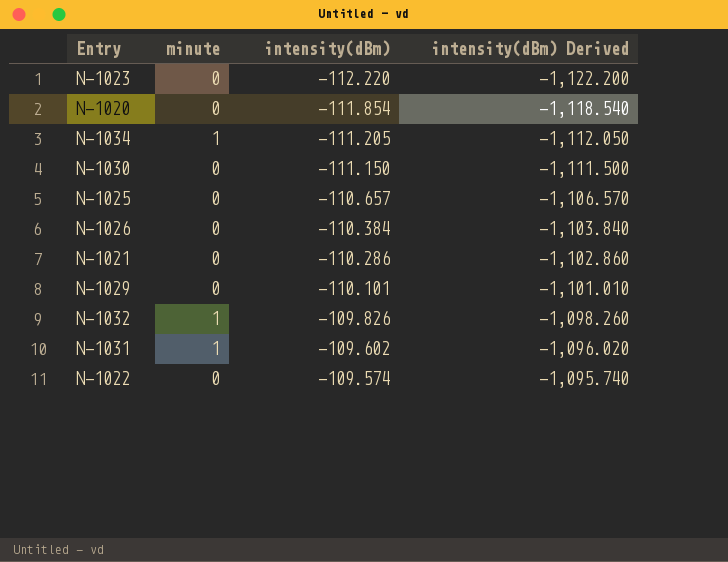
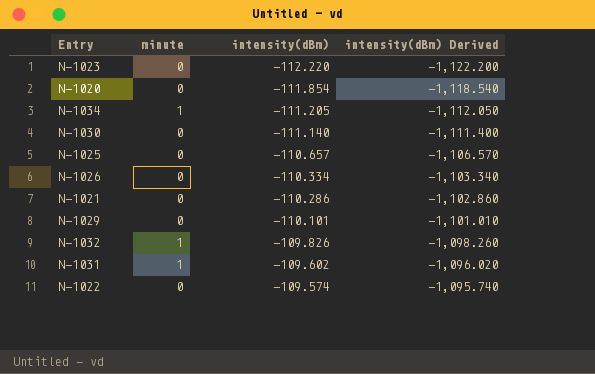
N-1030 | intensity(dBm): -111.150 -> -111.140
N-1030 | intensity(dBm) Derived: -1,111.500 -> -1,111.400
N-1026 | intensity(dBm): -110.384 -> -110.334
N-1026 | intensity(dBm) Derived: -1,103.840 -> -1,103.340

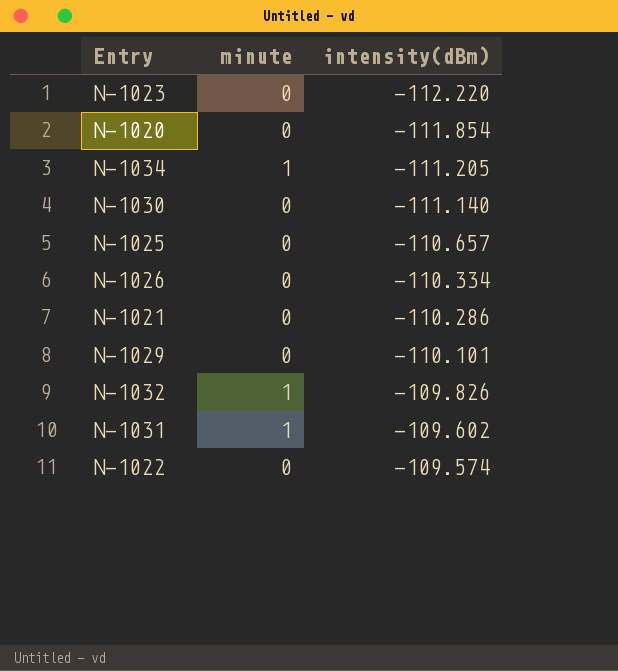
column intensity(dBm) Derived | formula: [intensity(dBm)] * 10 -> none

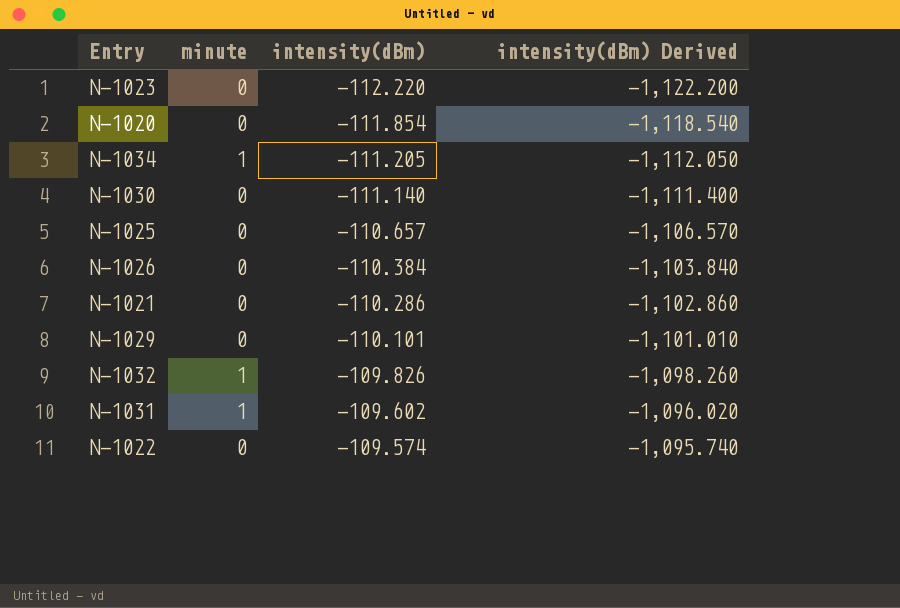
column intensity(dBm) Derived | formula: none -> [intensity(dBm)] * 10
N-1026 | intensity(dBm): -110.334 -> -110.384

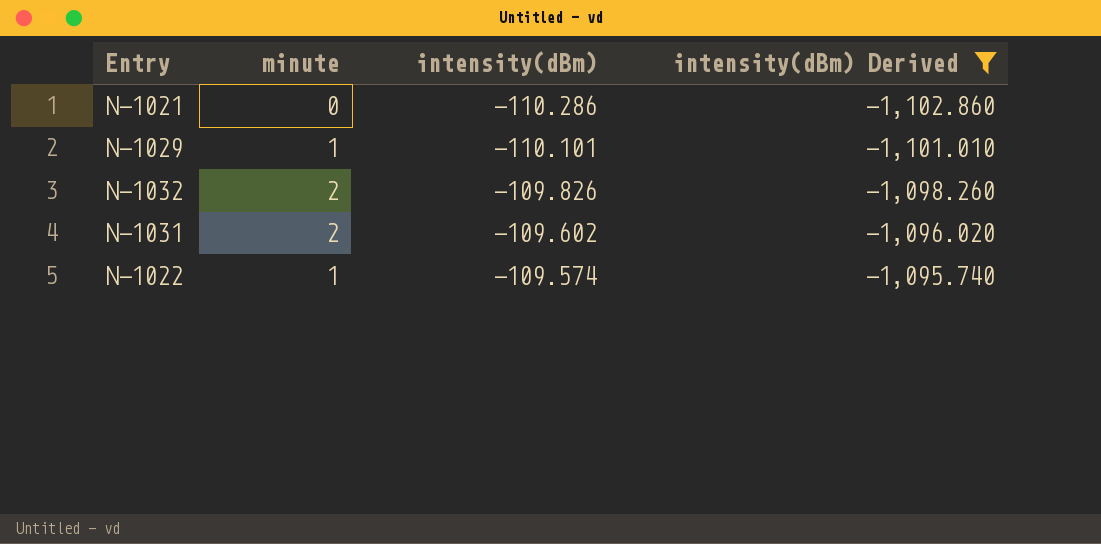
filter: none -> intensity(dBm) Derived >= -1,102.860
N-1029 | minute: 0 -> 1
N-1032 | minute: 1 -> 2
N-1031 | minute: 1 -> 2
N-1022 | minute: 0 -> 1

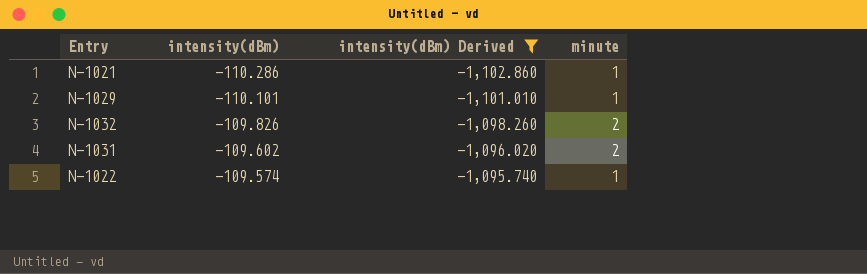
column minute | position: 2 -> 4
N-1021 | minute: 0 -> 1

